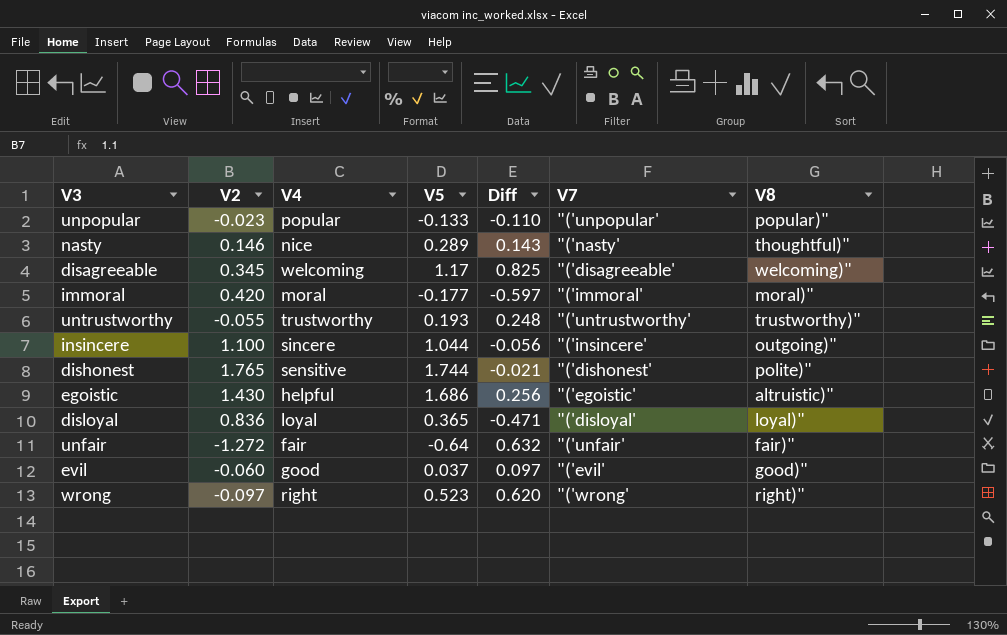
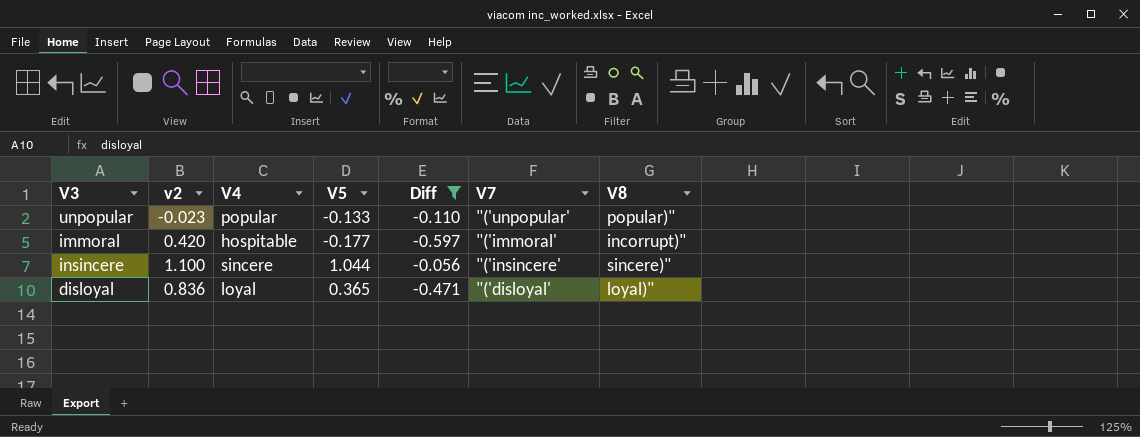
filter: none -> Diff <= -0.056
column name: V2 -> v2
immoral | V4: moral -> hospitable
immoral | V8: moral)" -> incorrupt)"
insincere | V8: outgoing)" -> sincere)"

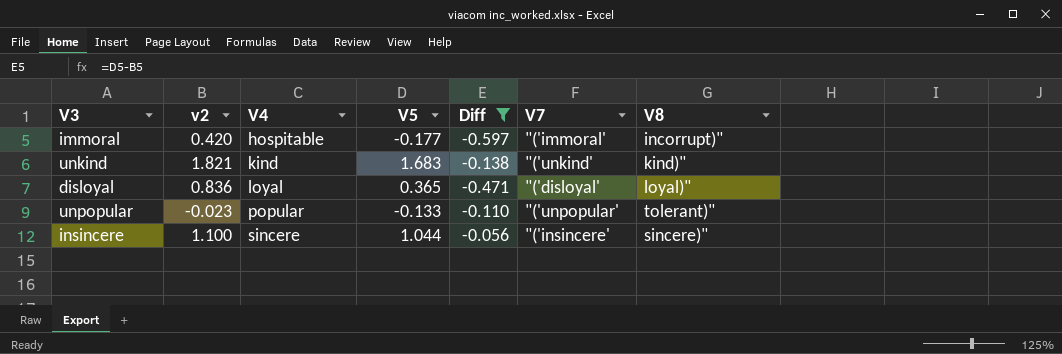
row order: none -> V4 ascending
row unkind: none -> 1.821 | kind | 1.683 | -0.138 | "('unkind' | kind)"
unpopular | V8: popular)" -> tolerant)"

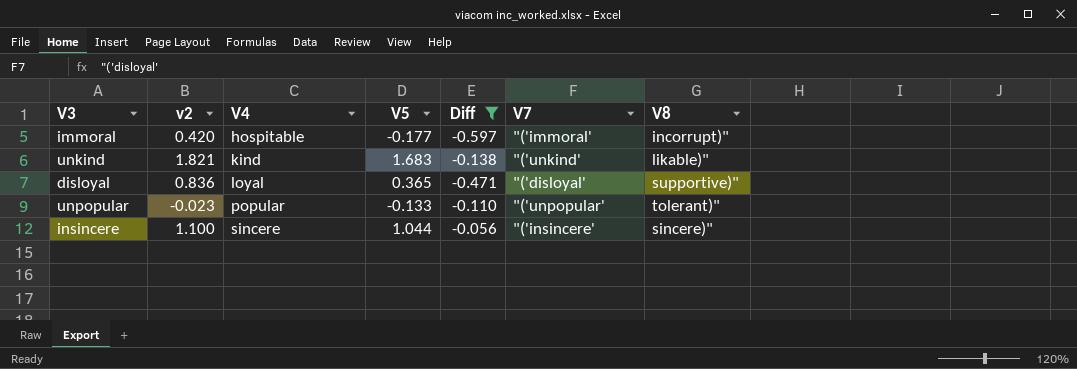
unkind | V8: kind)" -> likable)"
disloyal | V8: loyal)" -> supportive)"

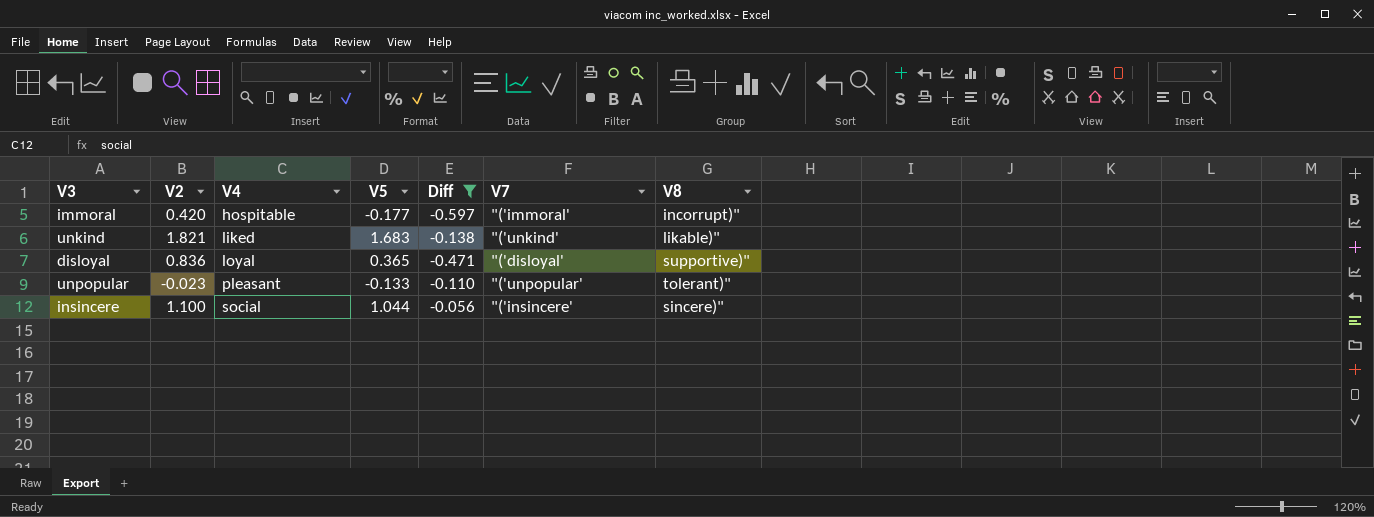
column name: v2 -> V2
unkind | V4: kind -> liked
unpopular | V4: popular -> pleasant
insincere | V4: sincere -> social

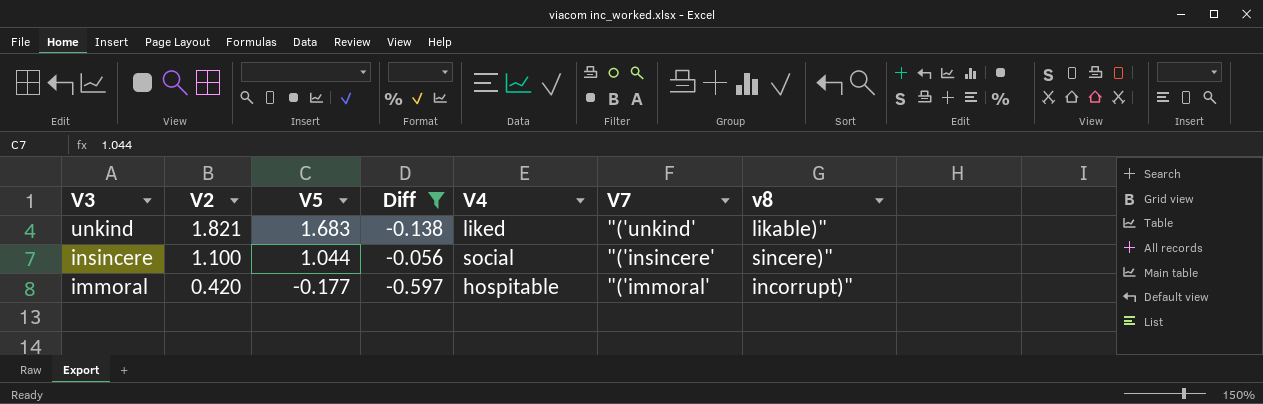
row order: V4 ascending -> V3 descending
column V4 | position: 3 -> 5
column name: V8 -> v8
row disloyal: 0.836 | loyal | 0.365 | -0.471 | "('disloyal' | supportive)" -> none
row unpopular: -0.023 | pleasant | -0.133 | -0.110 | "('unpopular' | tolerant)" -> none

